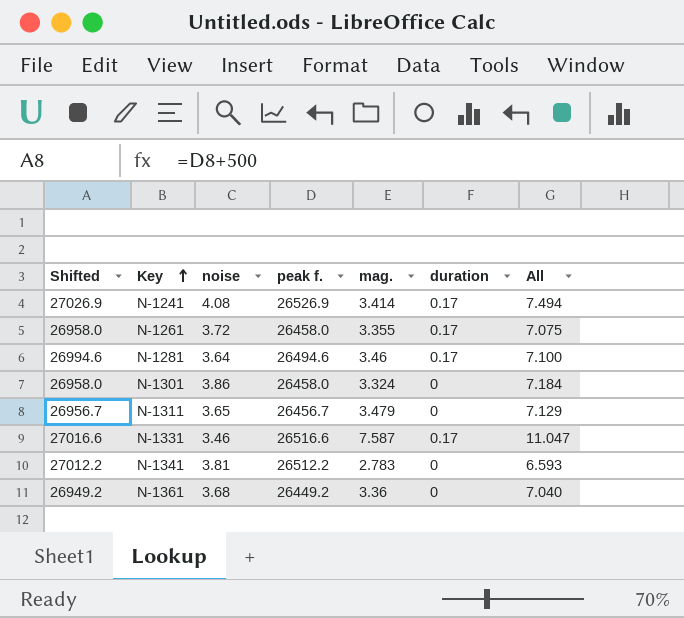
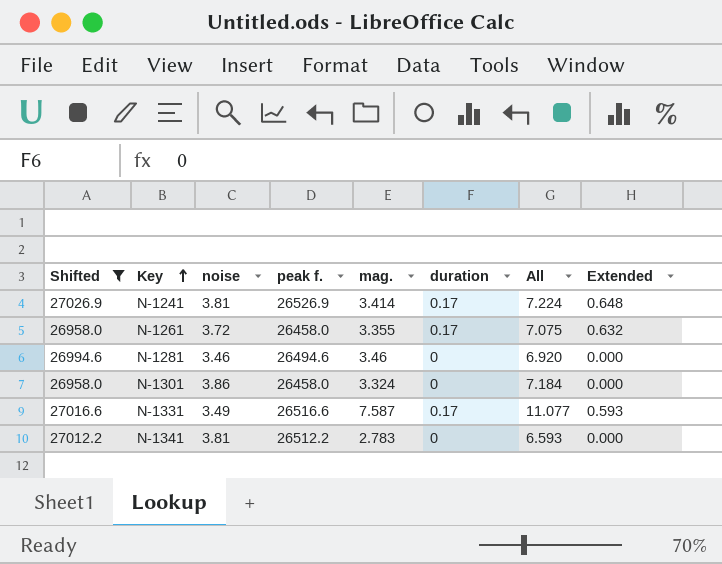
filter: none -> Shifted >= 26958.0
column Extended | formula: none -> [noise] * [duration]
N-1241 | noise: 4.08 -> 3.81
N-1241 | All: 7.494 -> 7.224
N-1281 | noise: 3.64 -> 3.46
N-1281 | duration: 0.17 -> 0
N-1281 | All: 7.100 -> 6.920
N-1331 | noise: 3.46 -> 3.49
N-1331 | All: 11.047 -> 11.077

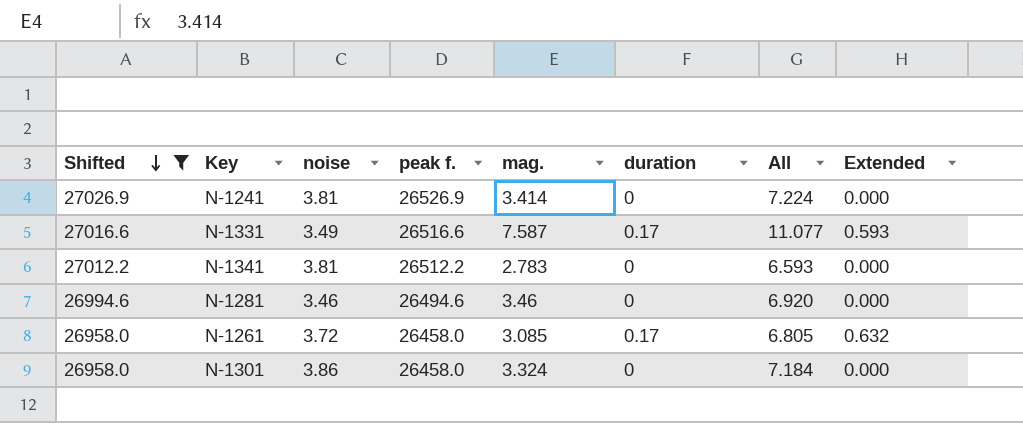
row order: Key ascending -> Shifted descending
N-1241 | duration: 0.17 -> 0
N-1241 | Extended: 0.648 -> 0.000
N-1261 | mag.: 3.355 -> 3.085
N-1261 | All: 7.075 -> 6.805

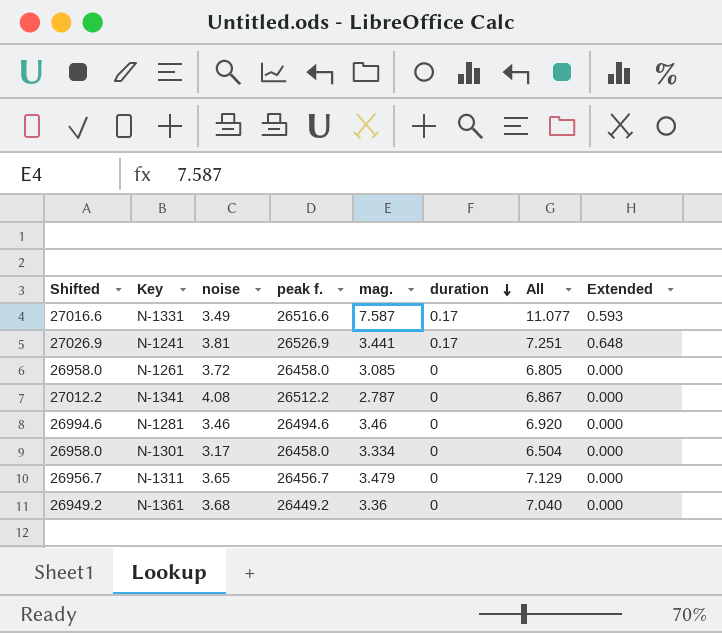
filter: Shifted >= 26958.0 -> none
row order: Shifted descending -> duration descending
N-1241 | mag.: 3.414 -> 3.441
N-1241 | duration: 0 -> 0.17
N-1241 | All: 7.224 -> 7.251
N-1241 | Extended: 0.000 -> 0.648
N-1261 | duration: 0.17 -> 0
N-1261 | Extended: 0.632 -> 0.000
N-1341 | noise: 3.81 -> 4.08
N-1341 | mag.: 2.783 -> 2.787
N-1341 | All: 6.593 -> 6.867
N-1301 | noise: 3.86 -> 3.17
N-1301 | mag.: 3.324 -> 3.334
N-1301 | All: 7.184 -> 6.504

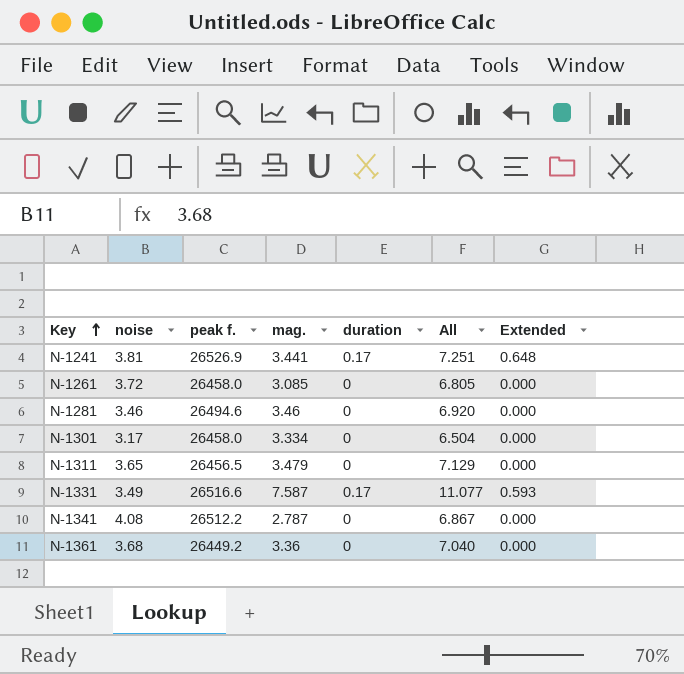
row order: duration descending -> Key ascending
column Shifted | formula: [peak f.] + 500 -> none
N-1311 | peak f.: 26456.7 -> 26456.5

